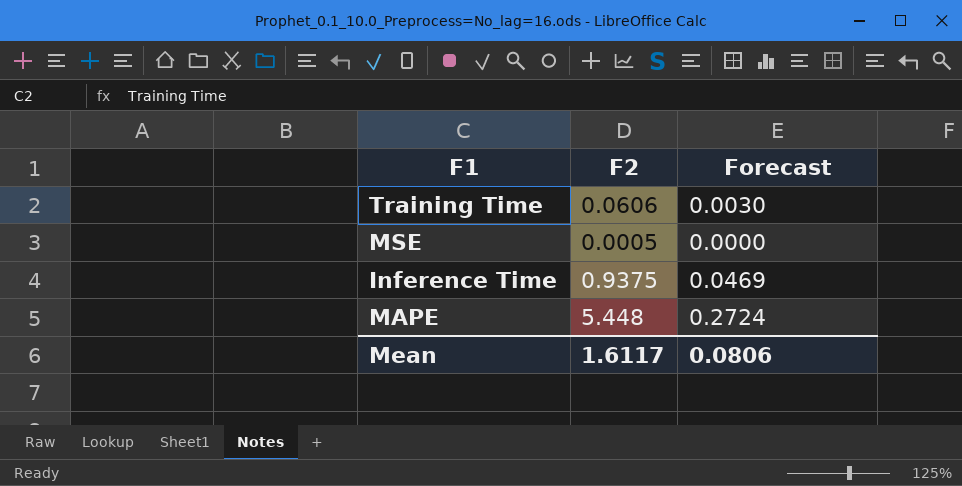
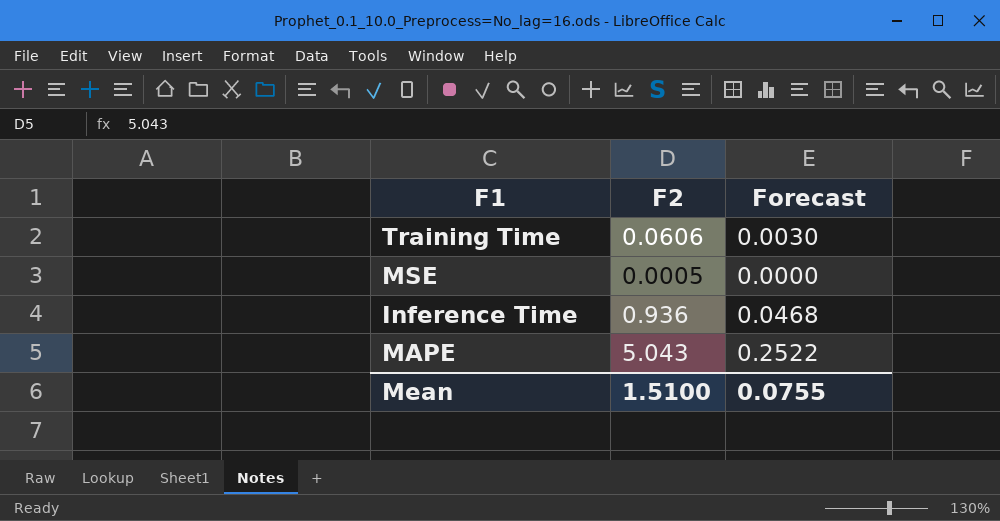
Inference Time | F2: 0.9375 -> 0.936
Inference Time | Forecast: 0.0469 -> 0.0468
MAPE | F2: 5.448 -> 5.043
MAPE | Forecast: 0.2724 -> 0.2522
Mean | F2: 1.6117 -> 1.5100
Mean | Forecast: 0.0806 -> 0.0755

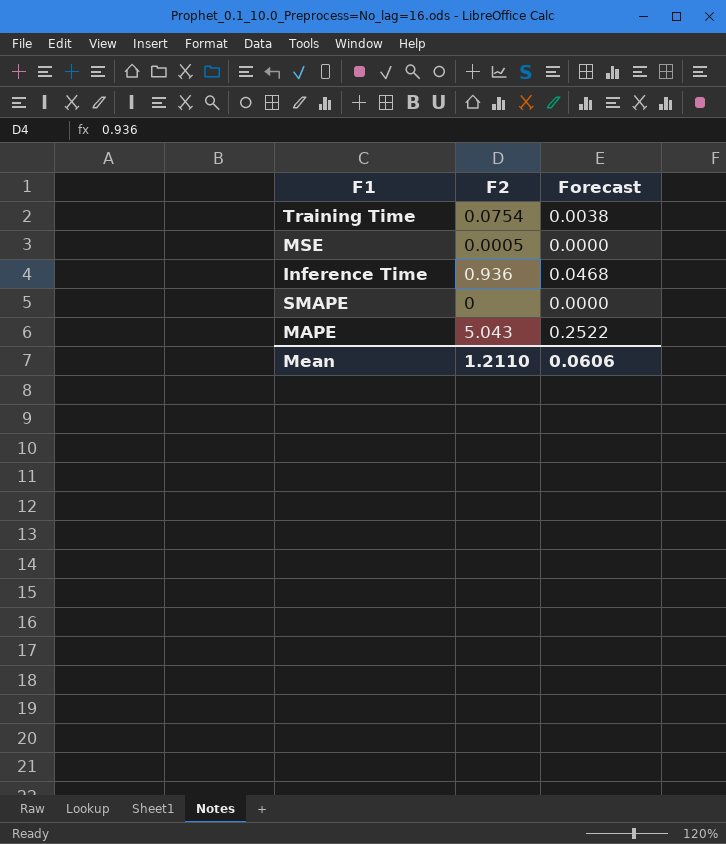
Training Time | F2: 0.0606 -> 0.0754
Training Time | Forecast: 0.0030 -> 0.0038
row SMAPE: none -> 0 | 0.0000
Mean | F2: 1.5100 -> 1.2110
Mean | Forecast: 0.0755 -> 0.0606

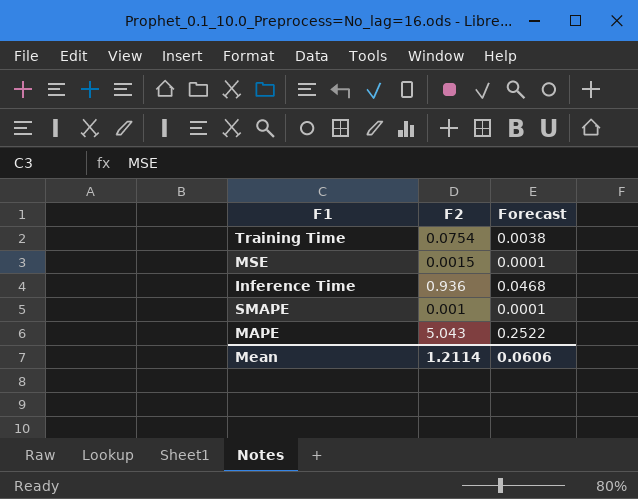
MSE | F2: 0.0005 -> 0.0015
MSE | Forecast: 0.0000 -> 0.0001
SMAPE | F2: 0 -> 0.001
SMAPE | Forecast: 0.0000 -> 0.0001
Mean | F2: 1.2110 -> 1.2114

